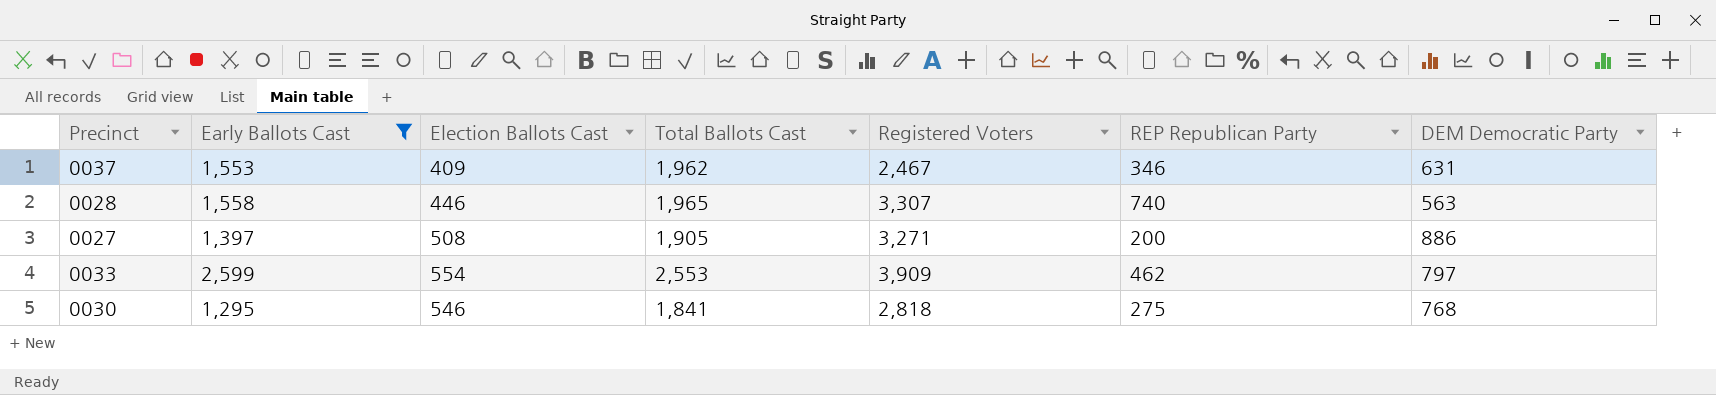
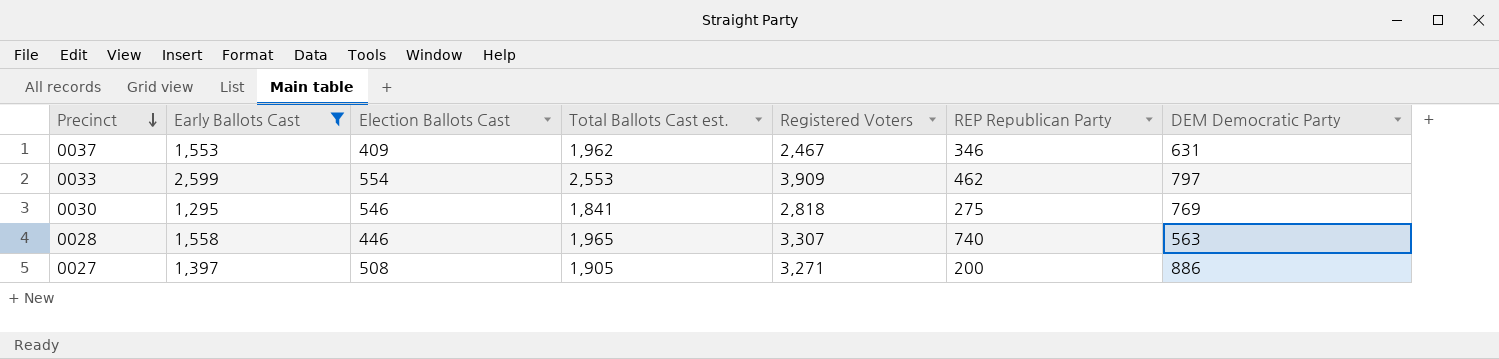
row order: none -> Precinct descending
column name: Total Ballots Cast -> Total Ballots Cast est.
0030 | DEM Democratic Party: 768 -> 769

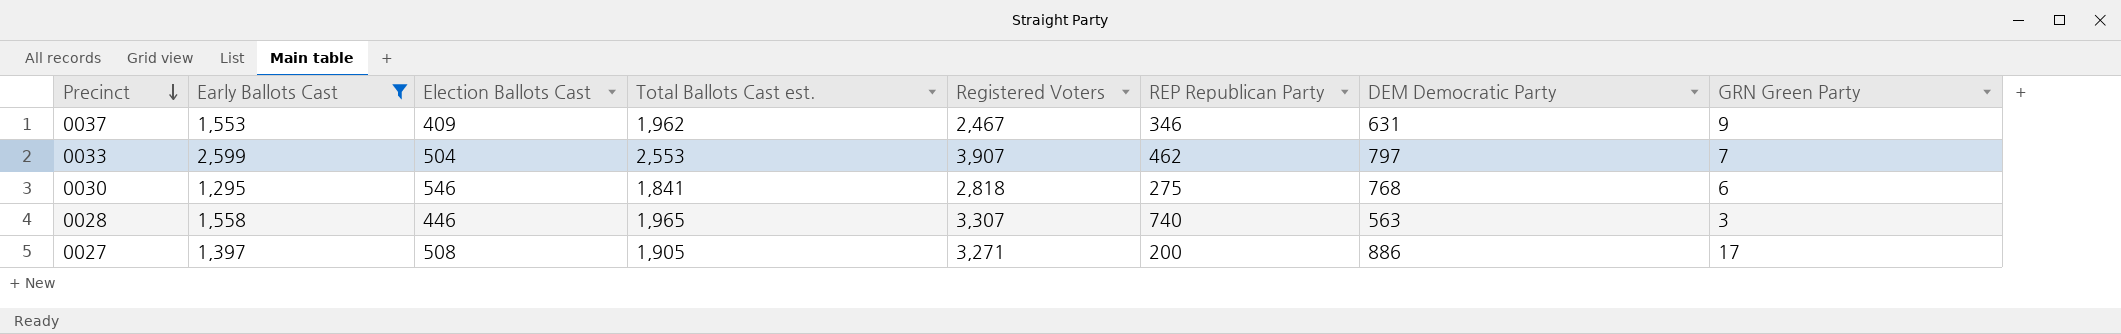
column GRN Green Party | position: none -> 8
0033 | Election Ballots Cast: 554 -> 504
0033 | Registered Voters: 3,909 -> 3,907
0030 | DEM Democratic Party: 769 -> 768

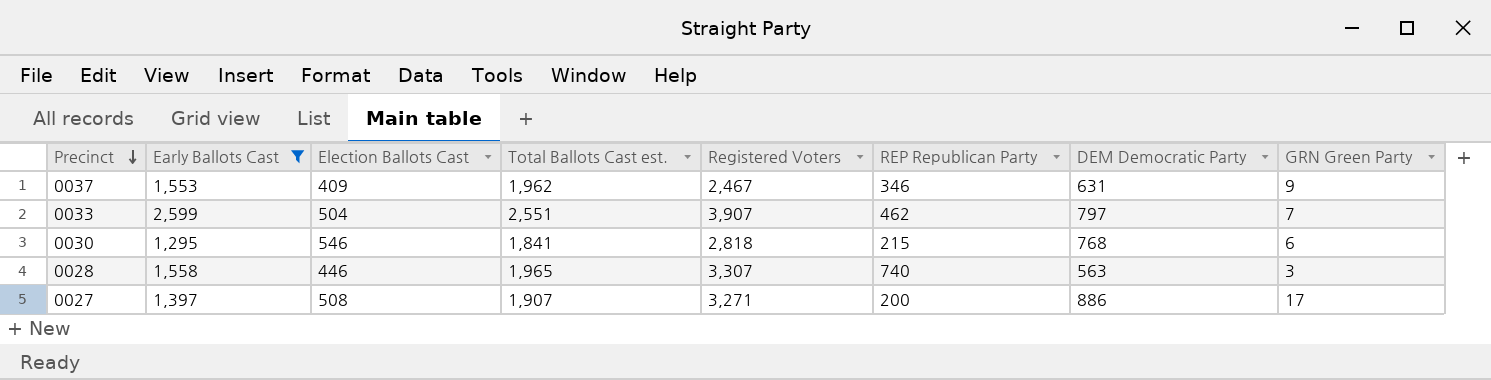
0033 | Total Ballots Cast est.: 2,553 -> 2,551
0030 | REP Republican Party: 275 -> 215
0027 | Total Ballots Cast est.: 1,905 -> 1,907

